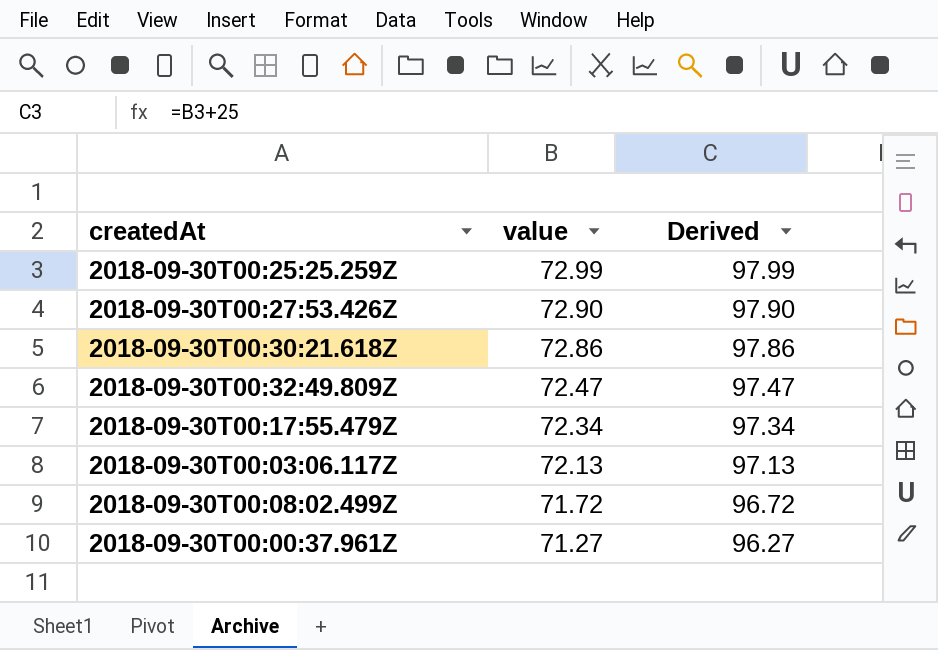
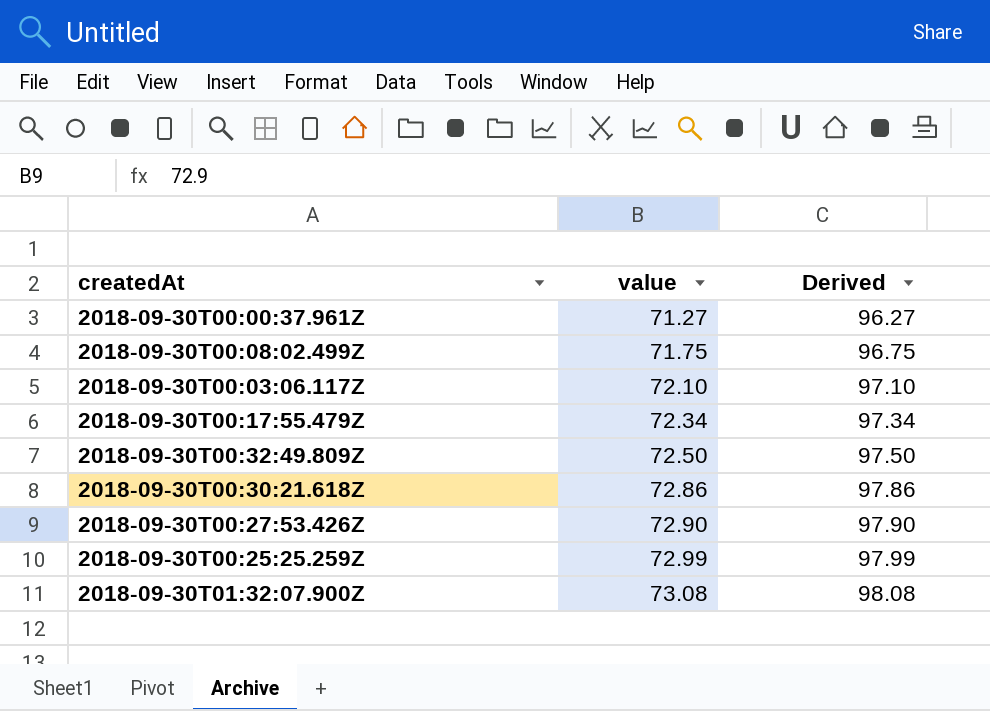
row order: value descending -> value ascending
2018-09-30T00:08:02.499Z | value: 71.72 -> 71.75
2018-09-30T00:08:02.499Z | Derived: 96.72 -> 96.75
2018-09-30T00:03:06.117Z | value: 72.13 -> 72.10
2018-09-30T00:03:06.117Z | Derived: 97.13 -> 97.10
2018-09-30T00:32:49.809Z | value: 72.47 -> 72.50
2018-09-30T00:32:49.809Z | Derived: 97.47 -> 97.50
row 2018-09-30T01:32:07.900Z: none -> 73.08 | 98.08

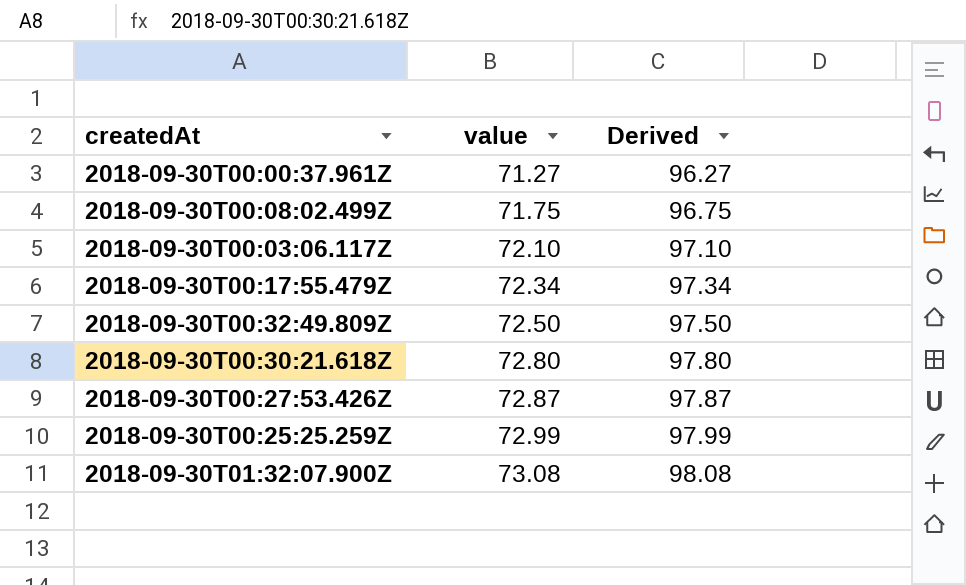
2018-09-30T00:30:21.618Z | value: 72.86 -> 72.80
2018-09-30T00:30:21.618Z | Derived: 97.86 -> 97.80
2018-09-30T00:27:53.426Z | value: 72.90 -> 72.87
2018-09-30T00:27:53.426Z | Derived: 97.90 -> 97.87

